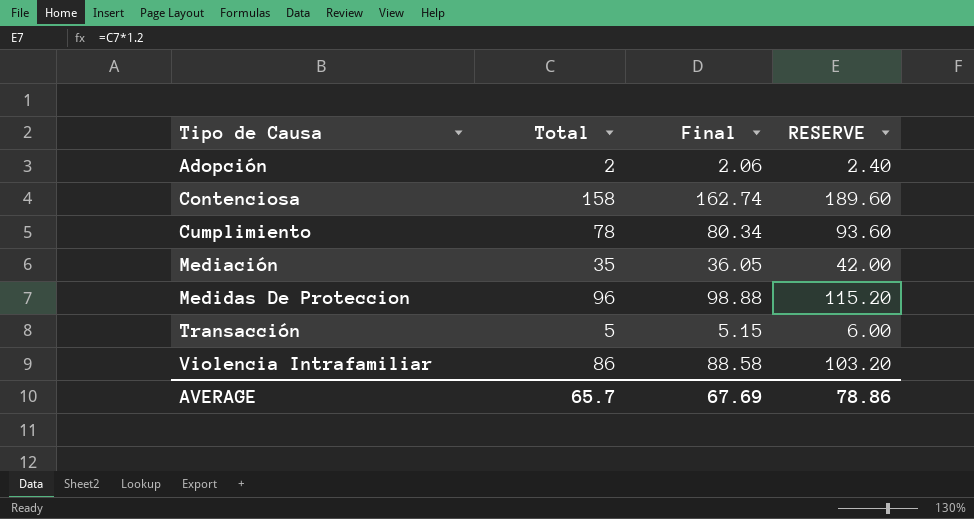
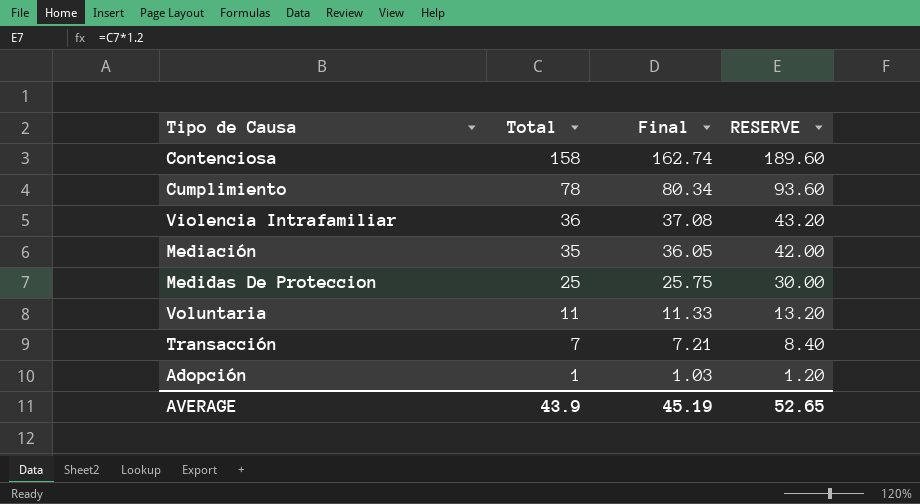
row order: Tipo de Causa ascending -> Total descending
Violencia Intrafamiliar | Total: 86 -> 36
Violencia Intrafamiliar | Final: 88.58 -> 37.08
Violencia Intrafamiliar | RESERVE: 103.20 -> 43.20
Medidas De Proteccion | Total: 96 -> 25
Medidas De Proteccion | Final: 98.88 -> 25.75
Medidas De Proteccion | RESERVE: 115.20 -> 30.00
row Voluntaria: none -> 11 | 11.33 | 13.20
Transacción | Total: 5 -> 7
Transacción | Final: 5.15 -> 7.21
Transacción | RESERVE: 6.00 -> 8.40
Adopción | Total: 2 -> 1
Adopción | Final: 2.06 -> 1.03
Adopción | RESERVE: 2.40 -> 1.20
AVERAGE | Total: 65.7 -> 43.9
AVERAGE | Final: 67.69 -> 45.19
AVERAGE | RESERVE: 78.86 -> 52.65

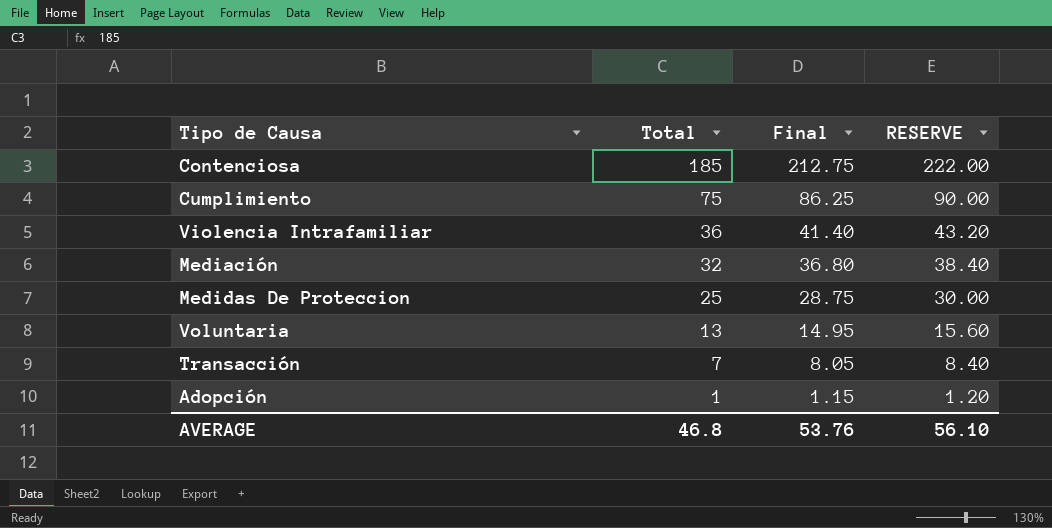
column Final | formula: [Total] * 1.03 -> [Total] * 1.15
Contenciosa | Total: 158 -> 185
Contenciosa | RESERVE: 189.60 -> 222.00
Cumplimiento | Total: 78 -> 75
Cumplimiento | RESERVE: 93.60 -> 90.00
Mediación | Total: 35 -> 32
Mediación | RESERVE: 42.00 -> 38.40
Voluntaria | Total: 11 -> 13
Voluntaria | RESERVE: 13.20 -> 15.60
AVERAGE | Total: 43.9 -> 46.8
AVERAGE | Final: 45.19 -> 53.76
AVERAGE | RESERVE: 52.65 -> 56.10

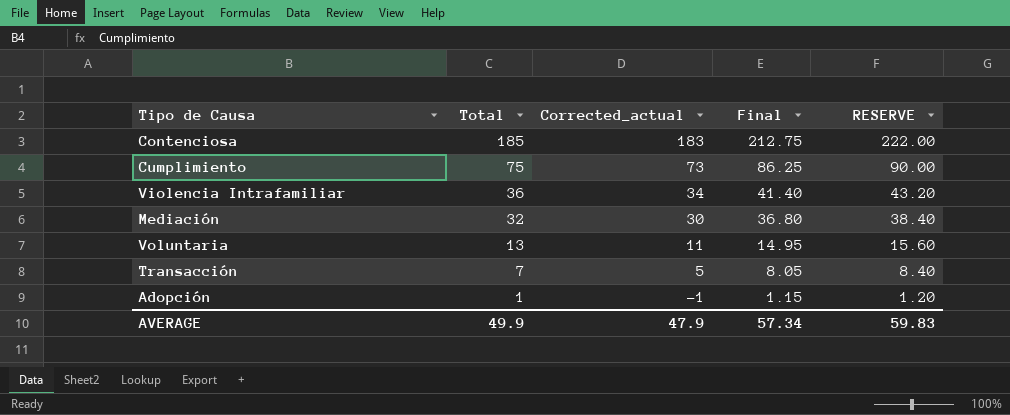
column Corrected_actual | formula: none -> [Total] - 2
row Medidas De Proteccion: 25 | 28.75 | 30.00 -> none
AVERAGE | Total: 46.8 -> 49.9
AVERAGE | Final: 53.76 -> 57.34
AVERAGE | RESERVE: 56.10 -> 59.83

